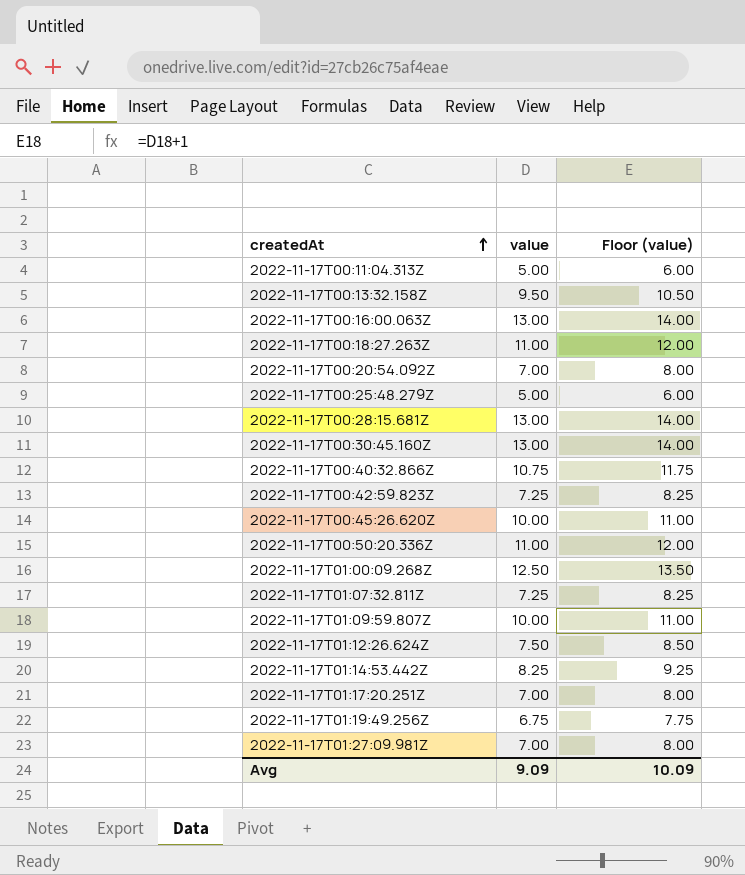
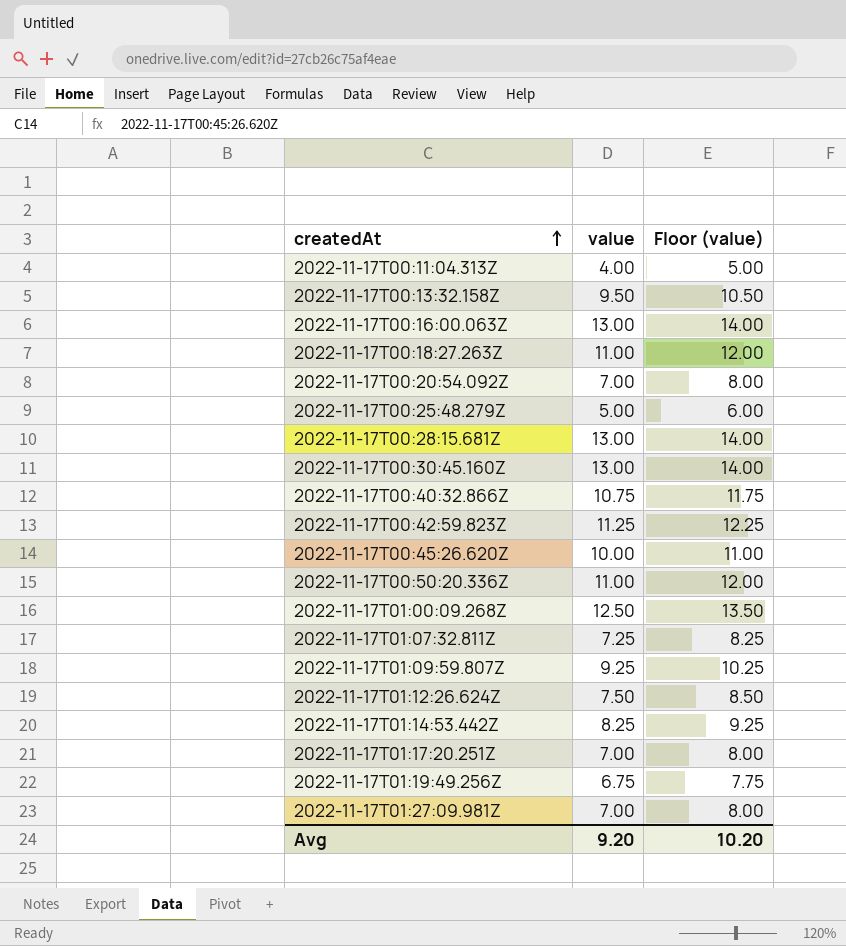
2022-11-17T00:11:04.313Z | value: 5.00 -> 4.00
2022-11-17T00:11:04.313Z | Floor (value): 6.00 -> 5.00
2022-11-17T00:42:59.823Z | value: 7.25 -> 11.25
2022-11-17T00:42:59.823Z | Floor (value): 8.25 -> 12.25
2022-11-17T01:09:59.807Z | value: 10.00 -> 9.25
2022-11-17T01:09:59.807Z | Floor (value): 11.00 -> 10.25
Avg | value: 9.09 -> 9.20
Avg | Floor (value): 10.09 -> 10.20

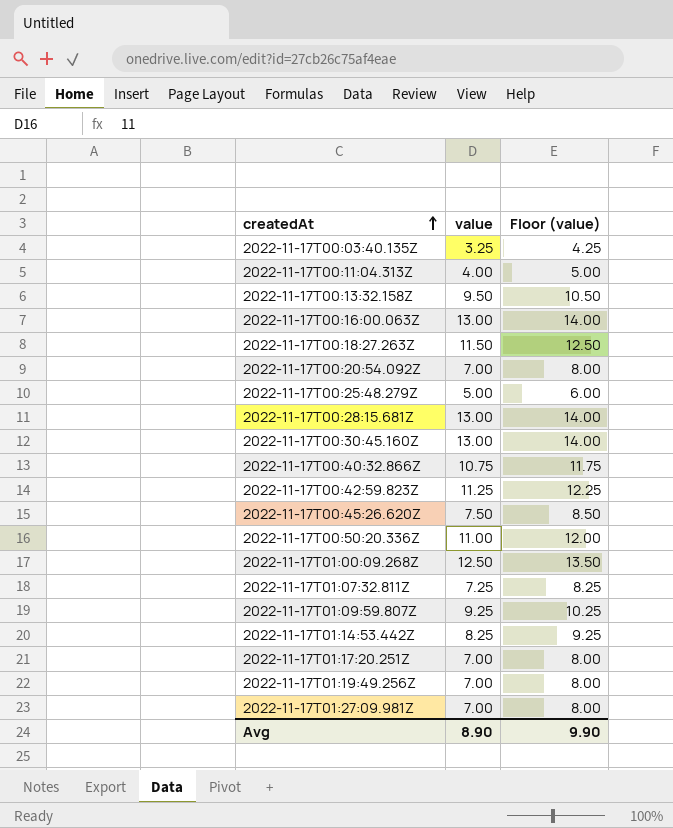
row 2022-11-17T01:12:26.624Z: 7.50 | 8.50 -> none
row 2022-11-17T00:03:40.135Z: none -> 3.25 | 4.25
2022-11-17T00:18:27.263Z | value: 11.00 -> 11.50
2022-11-17T00:18:27.263Z | Floor (value): 12.00 -> 12.50
2022-11-17T00:45:26.620Z | value: 10.00 -> 7.50
2022-11-17T00:45:26.620Z | Floor (value): 11.00 -> 8.50
2022-11-17T01:19:49.256Z | value: 6.75 -> 7.00
2022-11-17T01:19:49.256Z | Floor (value): 7.75 -> 8.00
Avg | value: 9.20 -> 8.90
Avg | Floor (value): 10.20 -> 9.90

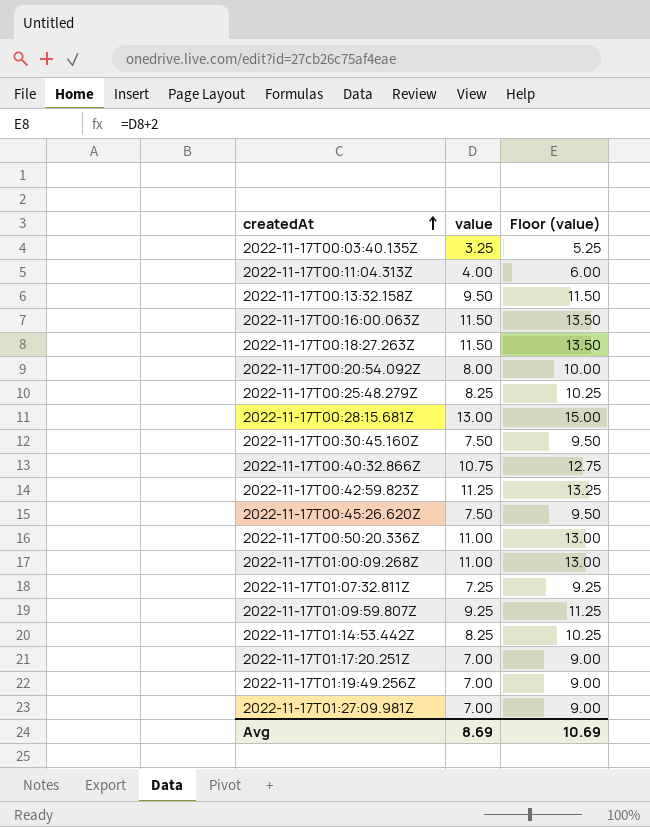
column Floor (value) | formula: [value] + 1 -> [value] + 2
2022-11-17T00:16:00.063Z | value: 13.00 -> 11.50
2022-11-17T00:20:54.092Z | value: 7.00 -> 8.00
2022-11-17T00:25:48.279Z | value: 5.00 -> 8.25
2022-11-17T00:30:45.160Z | value: 13.00 -> 7.50
2022-11-17T01:00:09.268Z | value: 12.50 -> 11.00
Avg | value: 8.90 -> 8.69
Avg | Floor (value): 9.90 -> 10.69

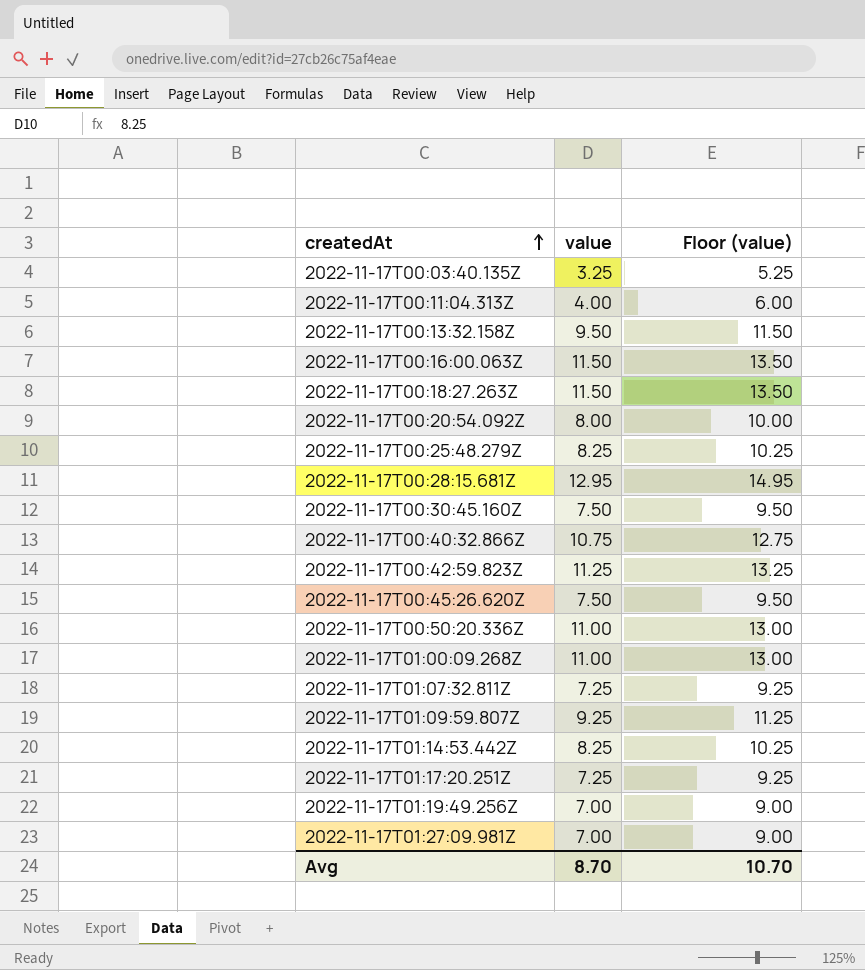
2022-11-17T00:28:15.681Z | value: 13.00 -> 12.95
2022-11-17T00:28:15.681Z | Floor (value): 15.00 -> 14.95
2022-11-17T01:17:20.251Z | value: 7.00 -> 7.25
2022-11-17T01:17:20.251Z | Floor (value): 9.00 -> 9.25
Avg | value: 8.69 -> 8.70
Avg | Floor (value): 10.69 -> 10.70

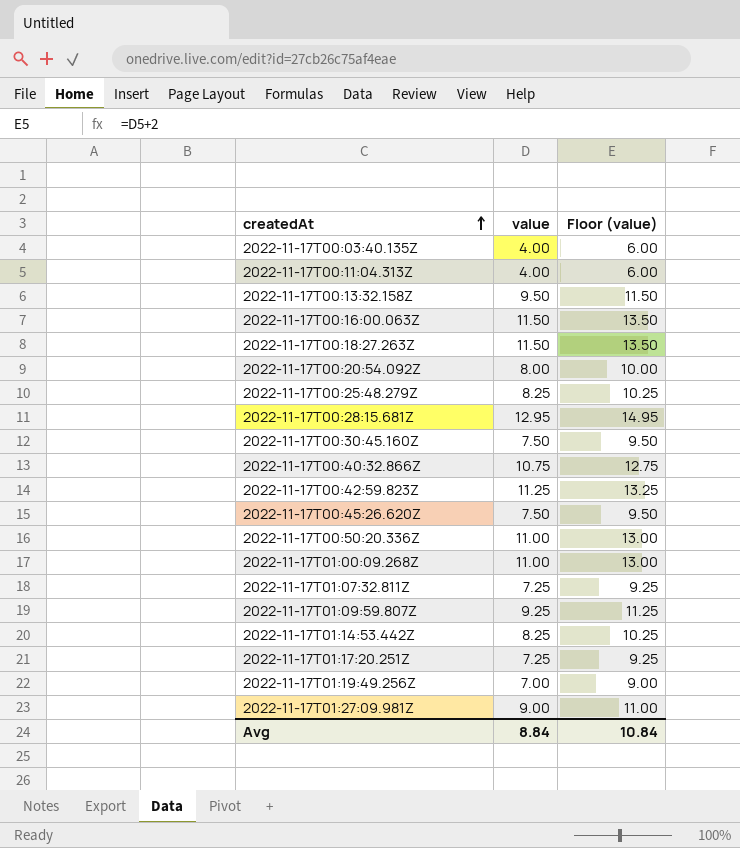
2022-11-17T00:03:40.135Z | value: 3.25 -> 4.00
2022-11-17T00:03:40.135Z | Floor (value): 5.25 -> 6.00
2022-11-17T01:27:09.981Z | value: 7.00 -> 9.00
2022-11-17T01:27:09.981Z | Floor (value): 9.00 -> 11.00
Avg | value: 8.70 -> 8.84
Avg | Floor (value): 10.70 -> 10.84

